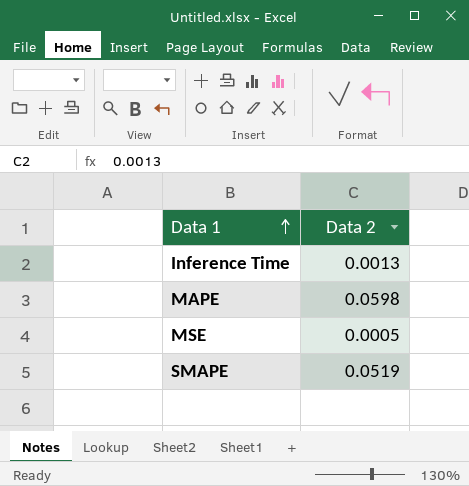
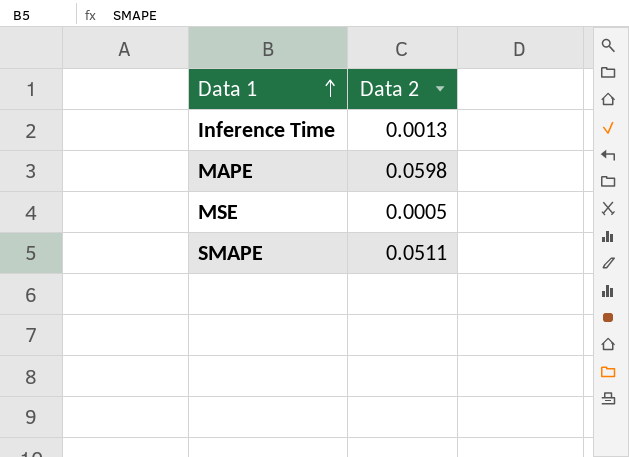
SMAPE | Data 2: 0.0519 -> 0.0511

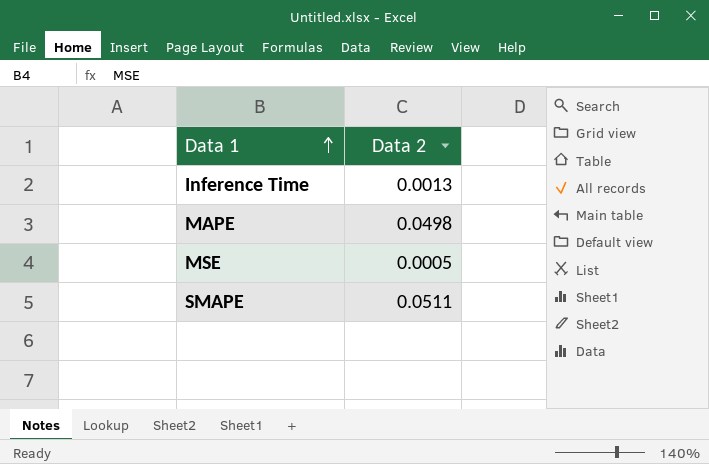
MAPE | Data 2: 0.0598 -> 0.0498

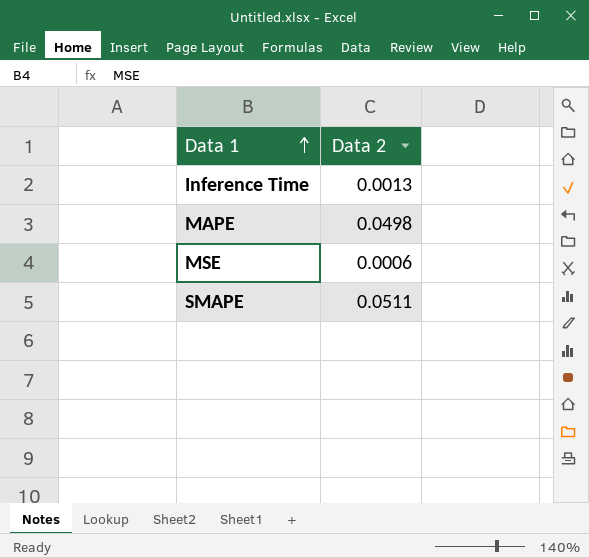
MSE | Data 2: 0.0005 -> 0.0006

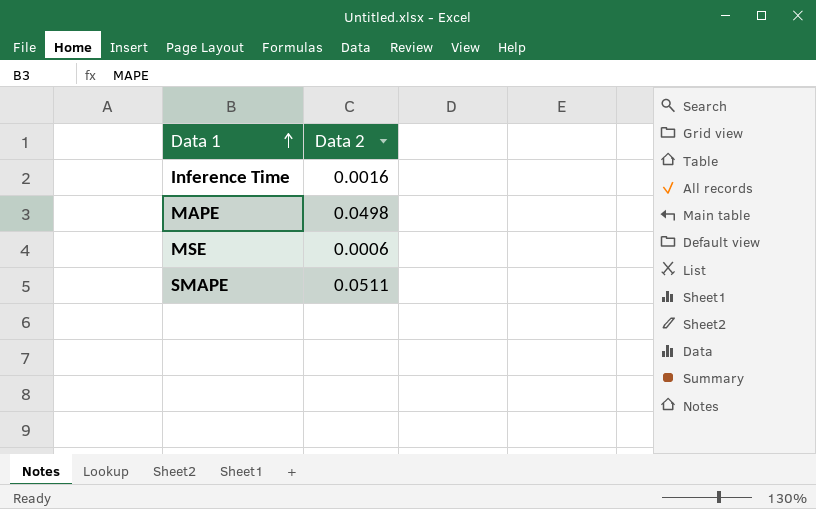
Inference Time | Data 2: 0.0013 -> 0.0016

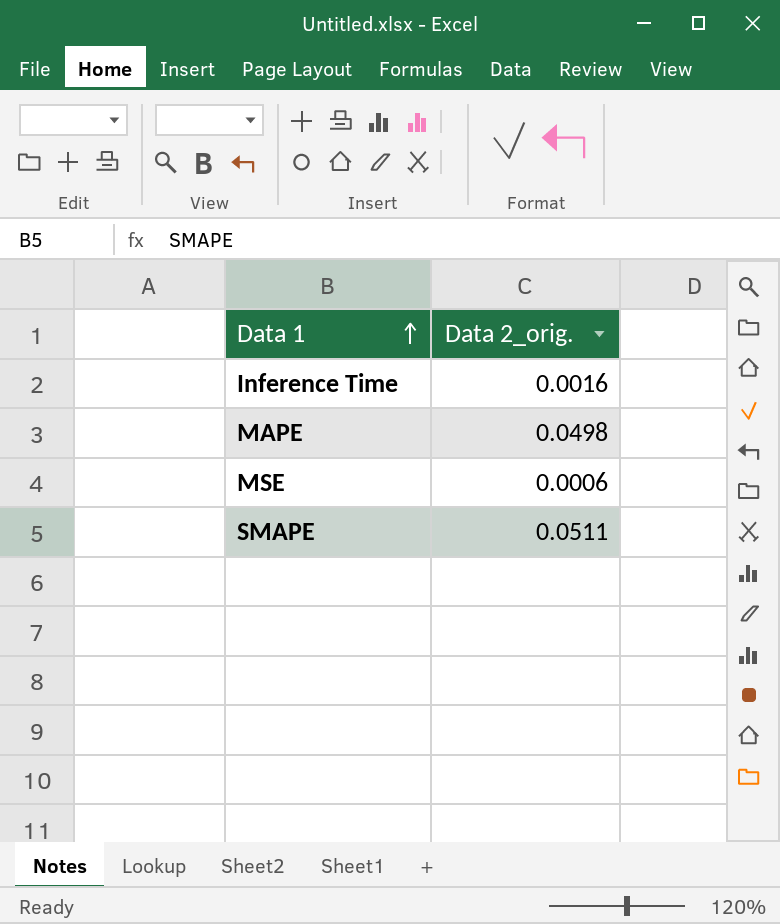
column name: Data 2 -> Data 2_orig.

